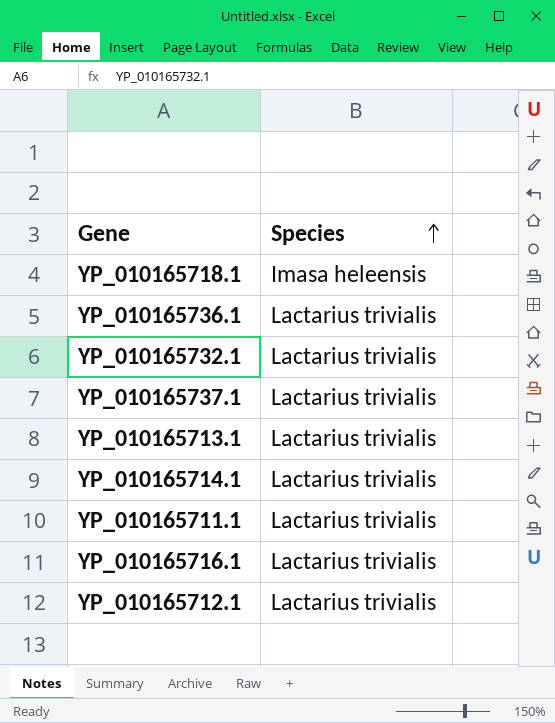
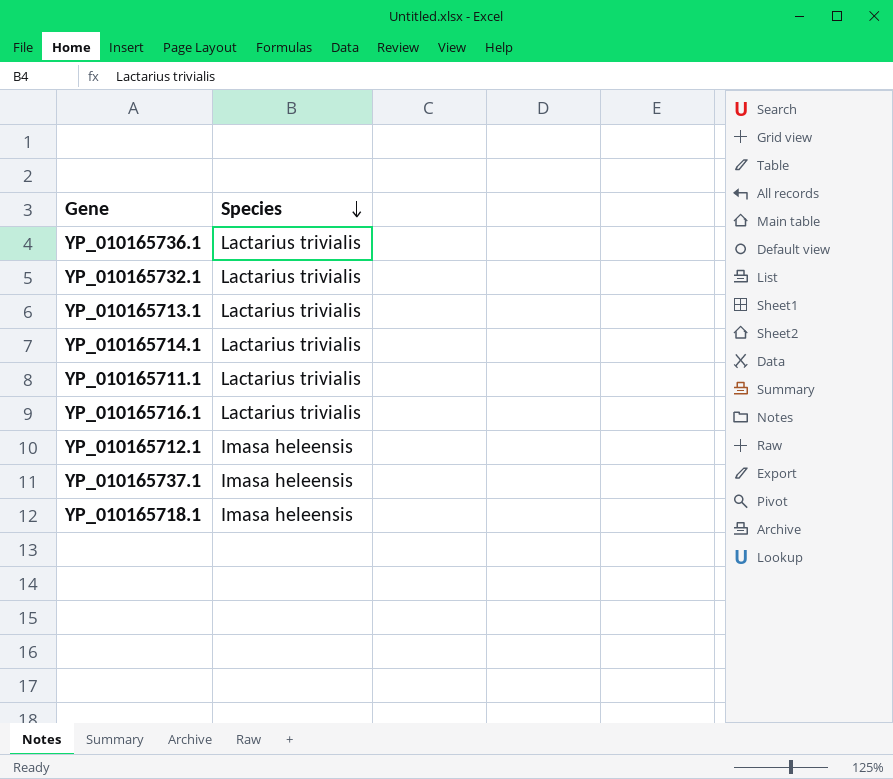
row order: Species ascending -> Species descending
YP_010165712.1 | Species: Lactarius trivialis -> Imasa heleensis
YP_010165737.1 | Species: Lactarius trivialis -> Imasa heleensis

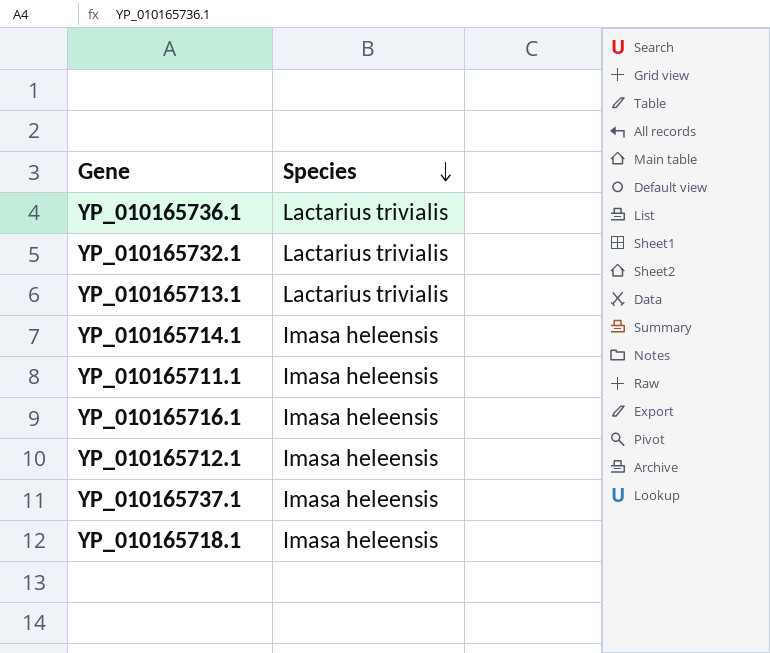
YP_010165714.1 | Species: Lactarius trivialis -> Imasa heleensis
YP_010165711.1 | Species: Lactarius trivialis -> Imasa heleensis
YP_010165716.1 | Species: Lactarius trivialis -> Imasa heleensis

